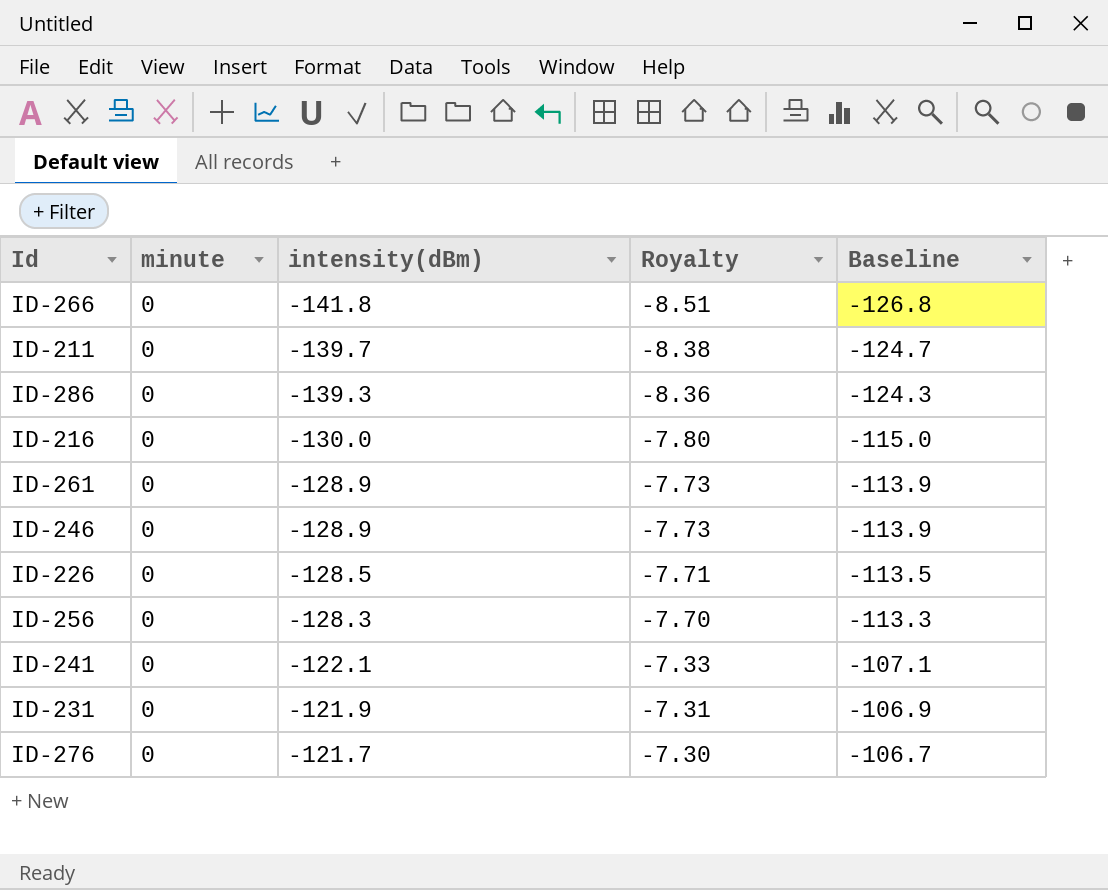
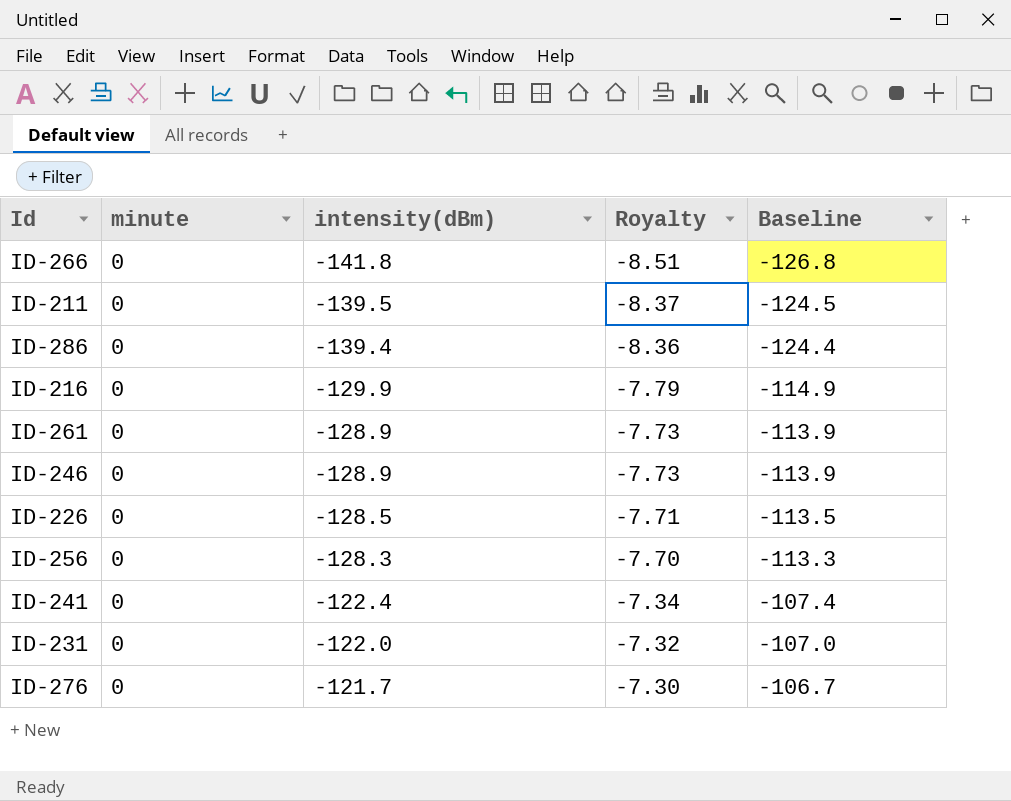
ID-211 | intensity(dBm): -139.7 -> -139.5
ID-211 | Royalty: -8.38 -> -8.37
ID-211 | Baseline: -124.7 -> -124.5
ID-286 | intensity(dBm): -139.3 -> -139.4
ID-286 | Baseline: -124.3 -> -124.4
ID-216 | intensity(dBm): -130.0 -> -129.9
ID-216 | Royalty: -7.80 -> -7.79
ID-216 | Baseline: -115.0 -> -114.9
ID-241 | intensity(dBm): -122.1 -> -122.4
ID-241 | Royalty: -7.33 -> -7.34
ID-241 | Baseline: -107.1 -> -107.4
ID-231 | intensity(dBm): -121.9 -> -122.0
ID-231 | Royalty: -7.31 -> -7.32
ID-231 | Baseline: -106.9 -> -107.0

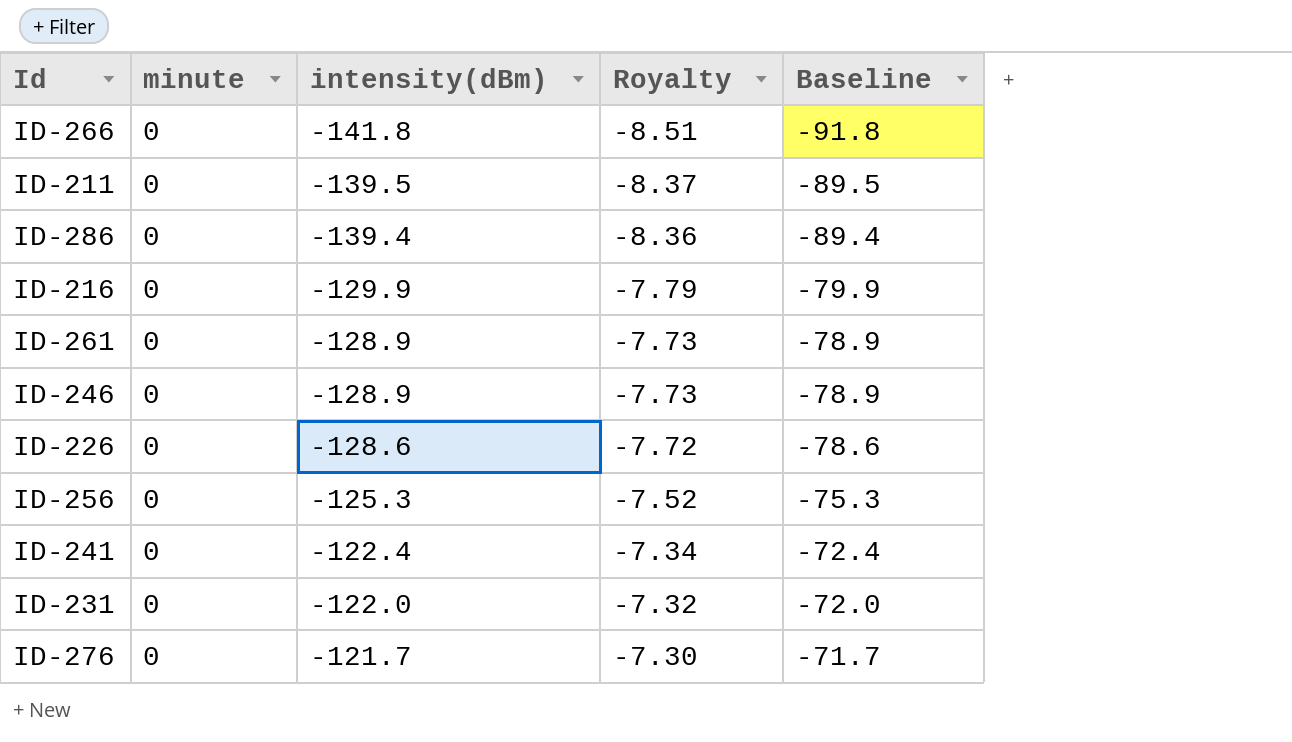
column Baseline | formula: [intensity(dBm)] + 15 -> [intensity(dBm)] + 50
ID-226 | intensity(dBm): -128.5 -> -128.6
ID-226 | Royalty: -7.71 -> -7.72
ID-256 | intensity(dBm): -128.3 -> -125.3
ID-256 | Royalty: -7.70 -> -7.52

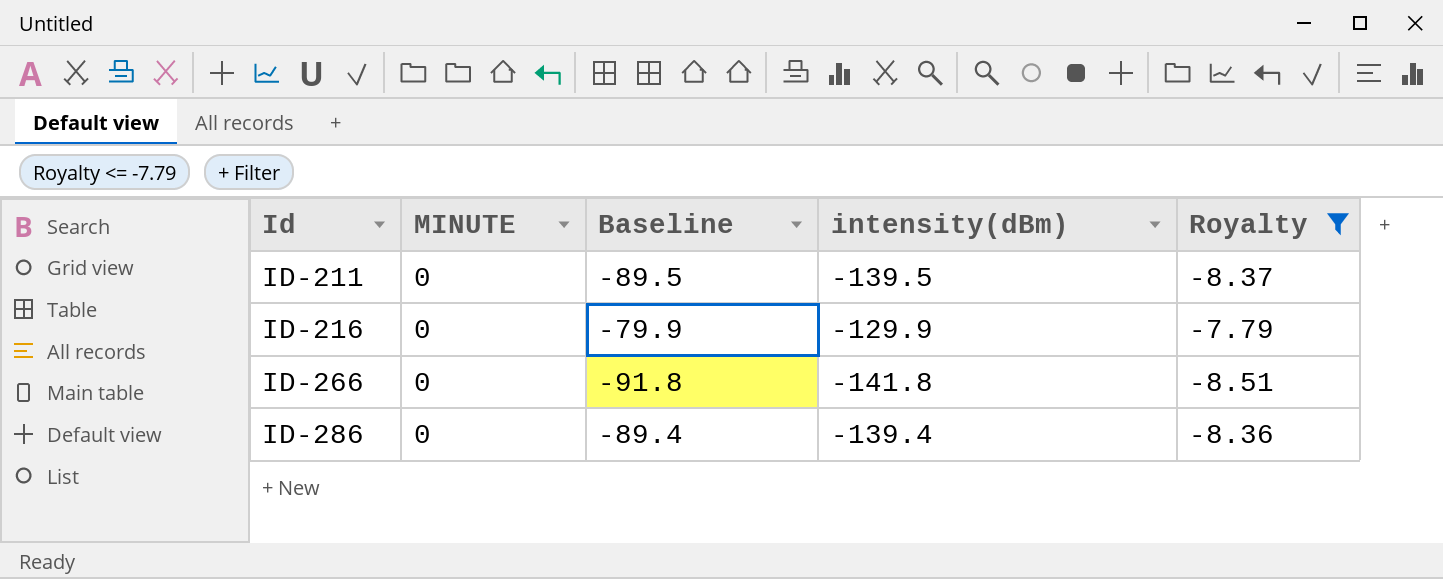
filter: none -> Royalty <= -7.79
row order: intensity(dBm) ascending -> Id ascending
column name: minute -> MINUTE
column Baseline | position: 5 -> 3

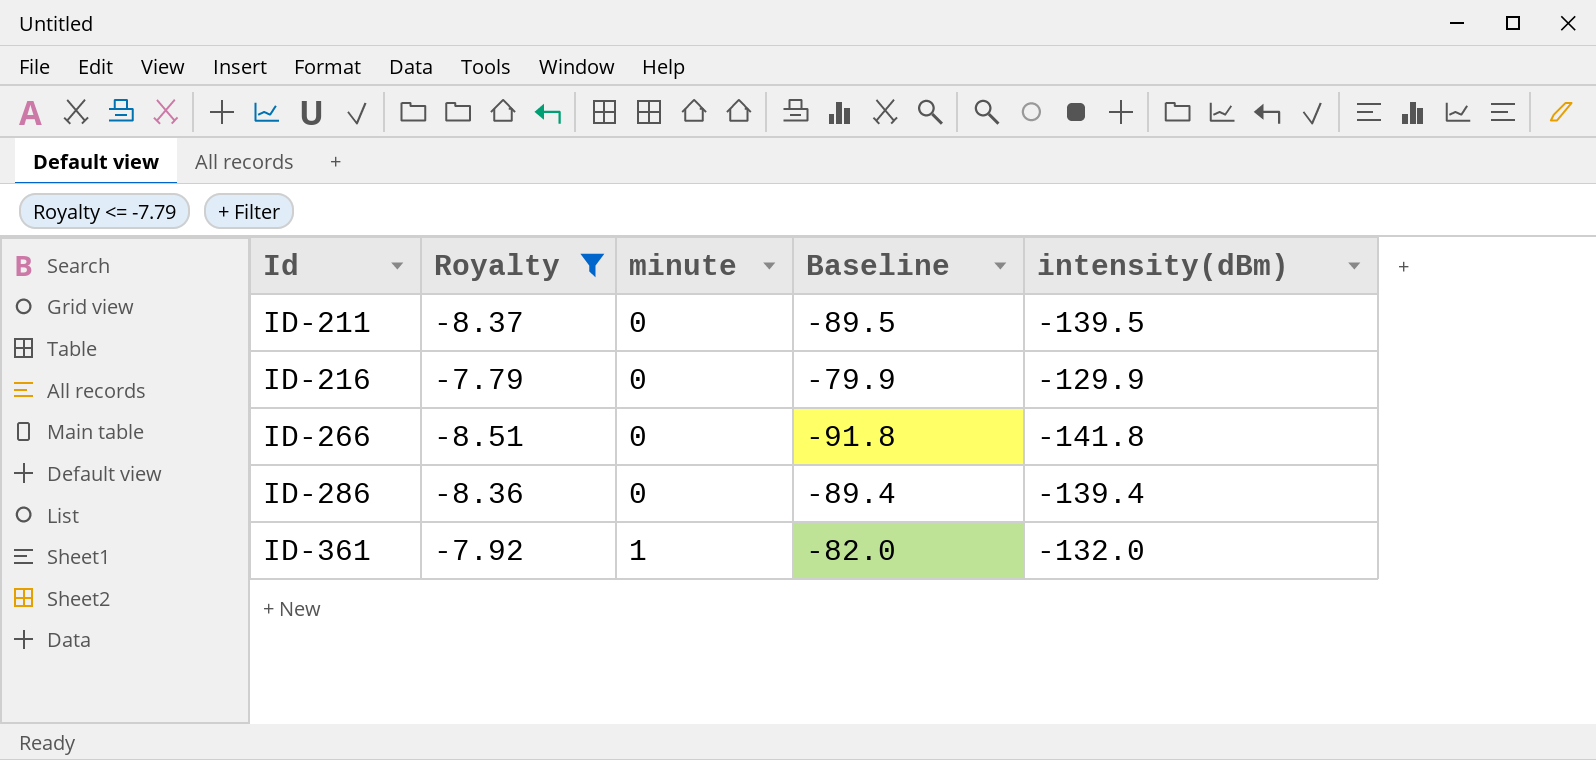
column Royalty | position: 5 -> 2
column name: MINUTE -> minute
row ID-361: none -> -7.92 | 1 | -82.0 | -132.0

